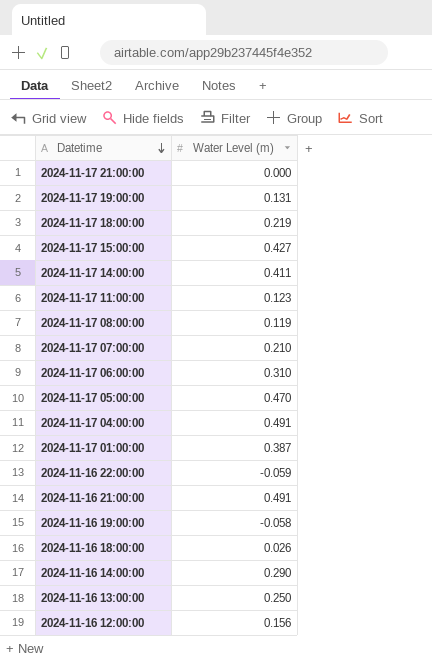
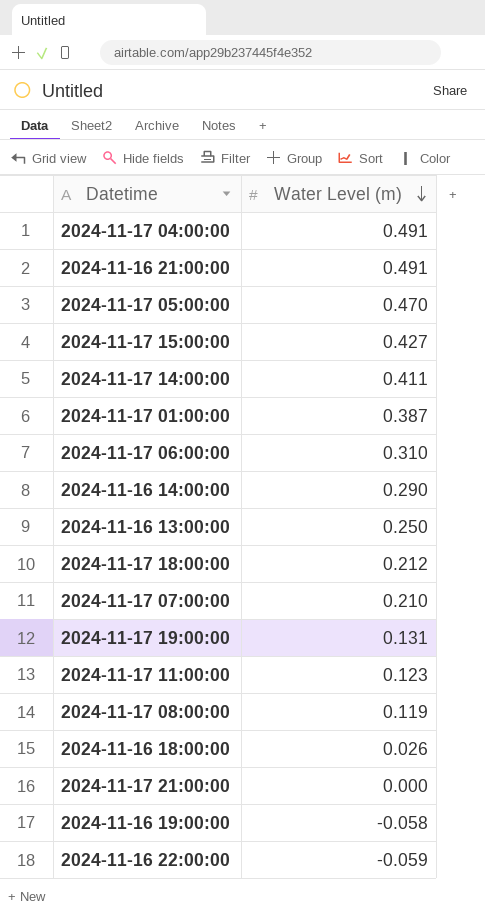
row order: Datetime descending -> Water Level (m) descending
row 2024-11-16 12:00:00: 0.156 -> none
2024-11-17 18:00:00 | Water Level (m): 0.219 -> 0.212

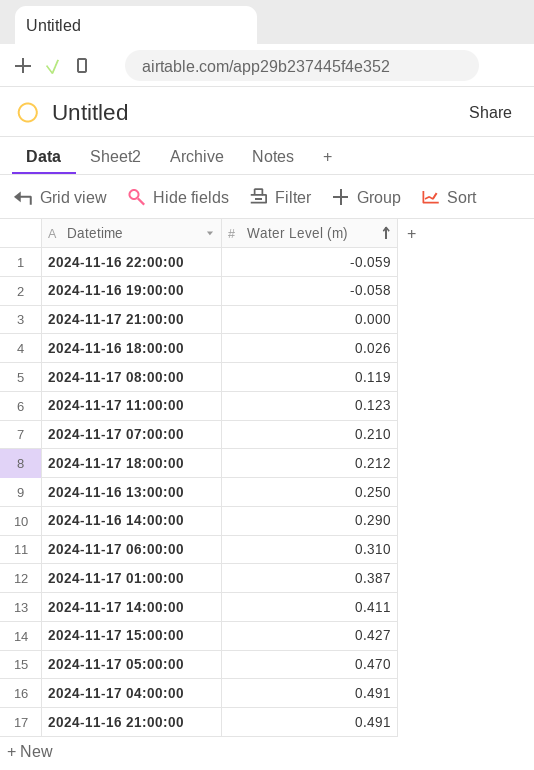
row order: Water Level (m) descending -> Water Level (m) ascending
row 2024-11-17 19:00:00: 0.131 -> none

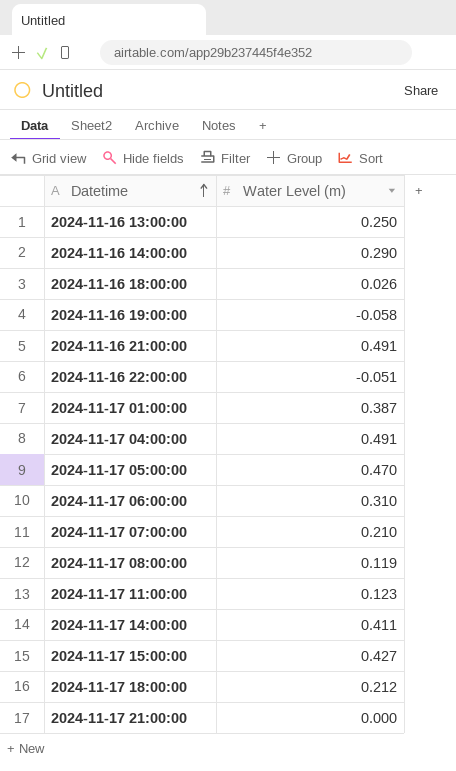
row order: Water Level (m) ascending -> Datetime ascending
2024-11-16 22:00:00 | Water Level (m): -0.059 -> -0.051

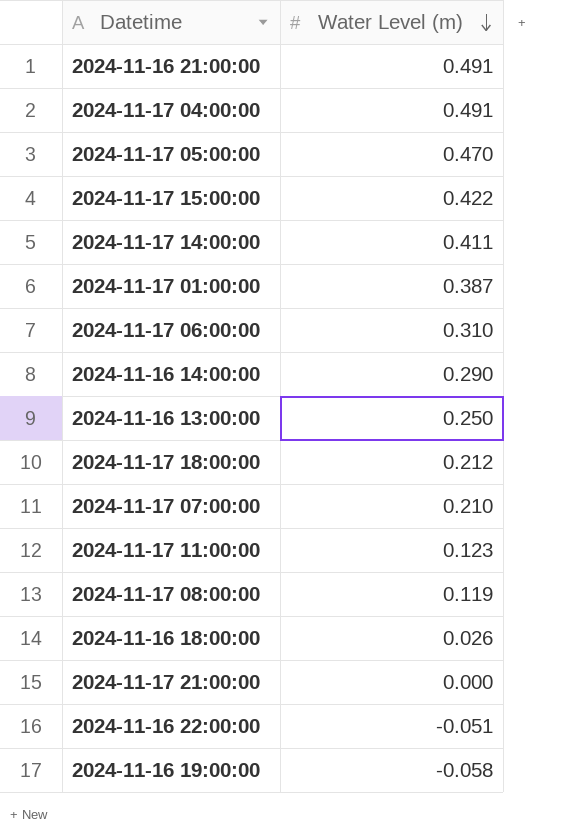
row order: Datetime ascending -> Water Level (m) descending
2024-11-17 15:00:00 | Water Level (m): 0.427 -> 0.422

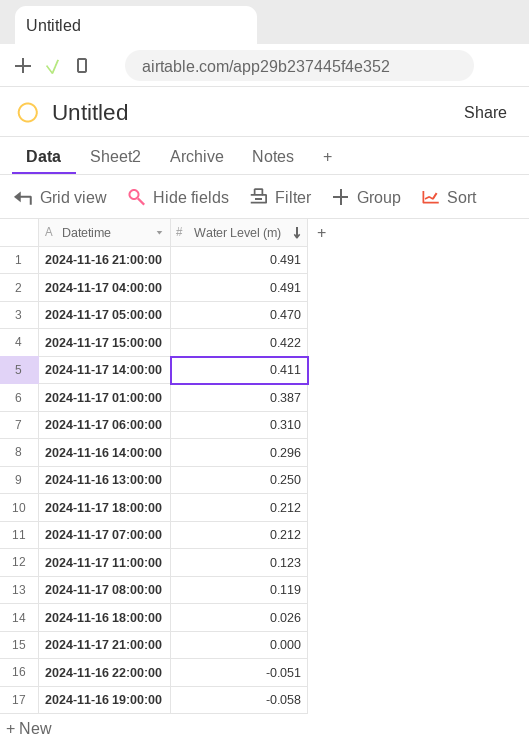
2024-11-16 14:00:00 | Water Level (m): 0.290 -> 0.296
2024-11-17 07:00:00 | Water Level (m): 0.210 -> 0.212

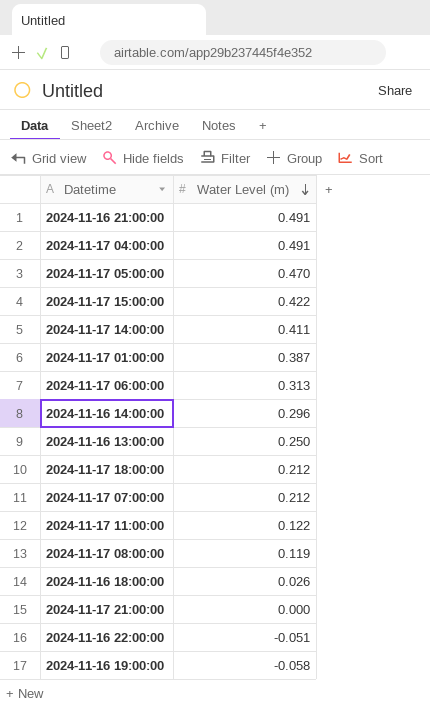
2024-11-17 06:00:00 | Water Level (m): 0.310 -> 0.313
2024-11-17 11:00:00 | Water Level (m): 0.123 -> 0.122

